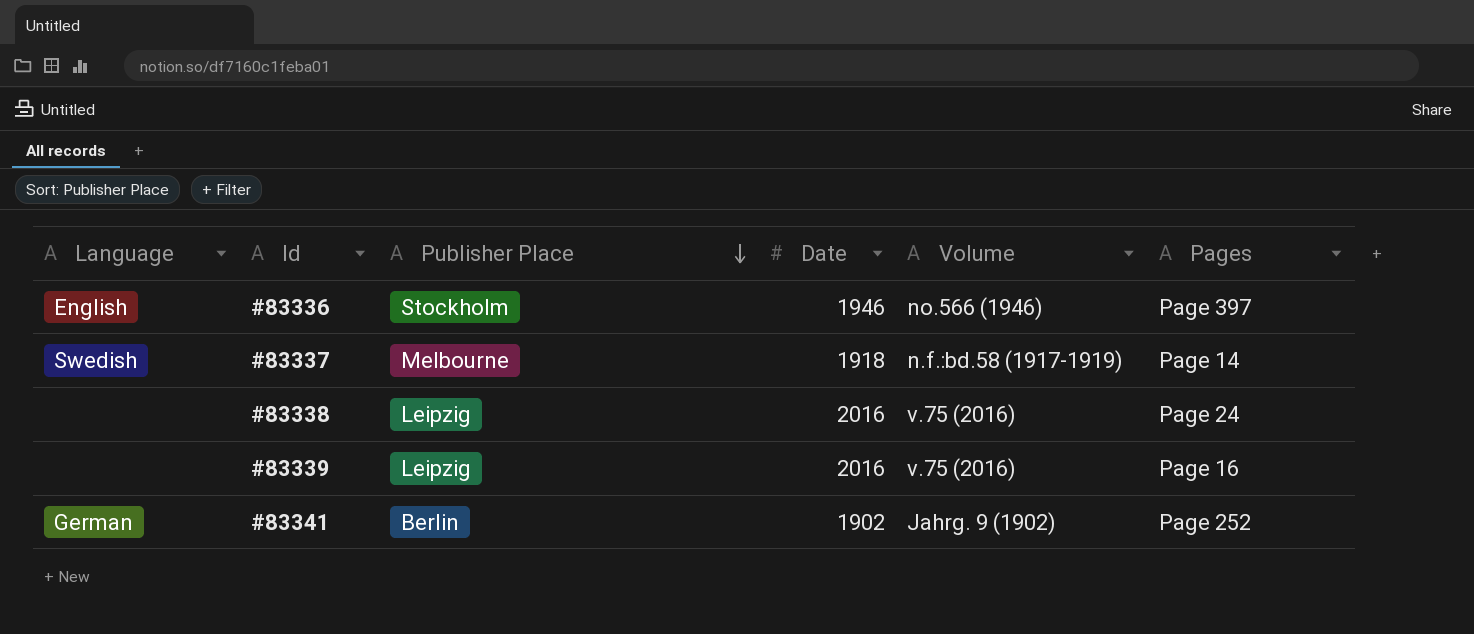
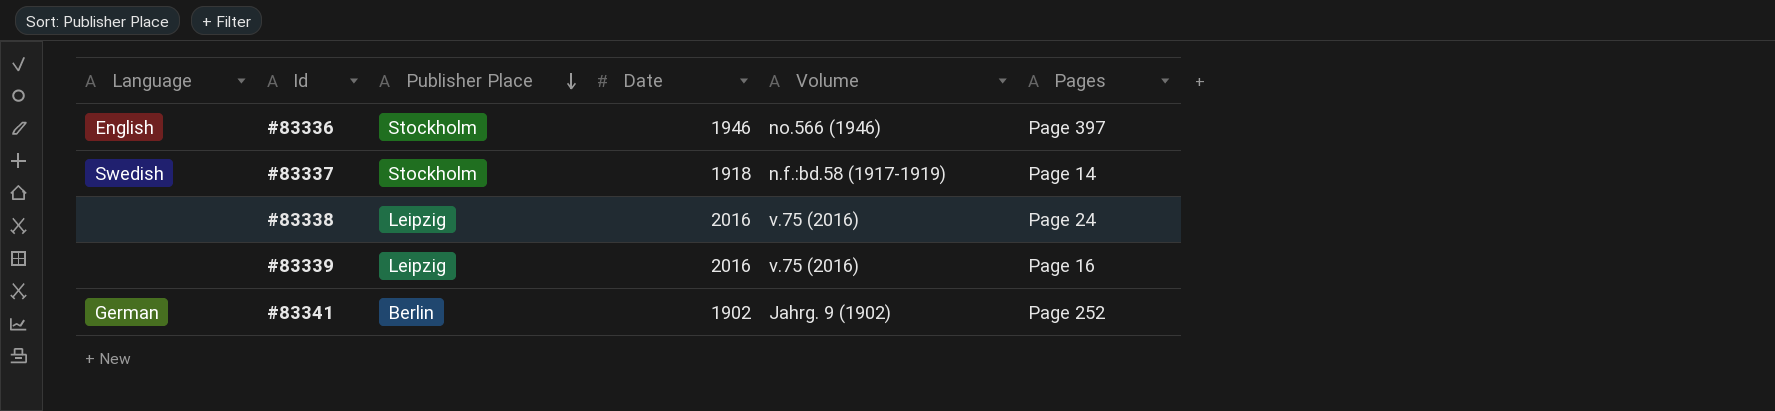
#83337 | Publisher Place: Melbourne -> Stockholm

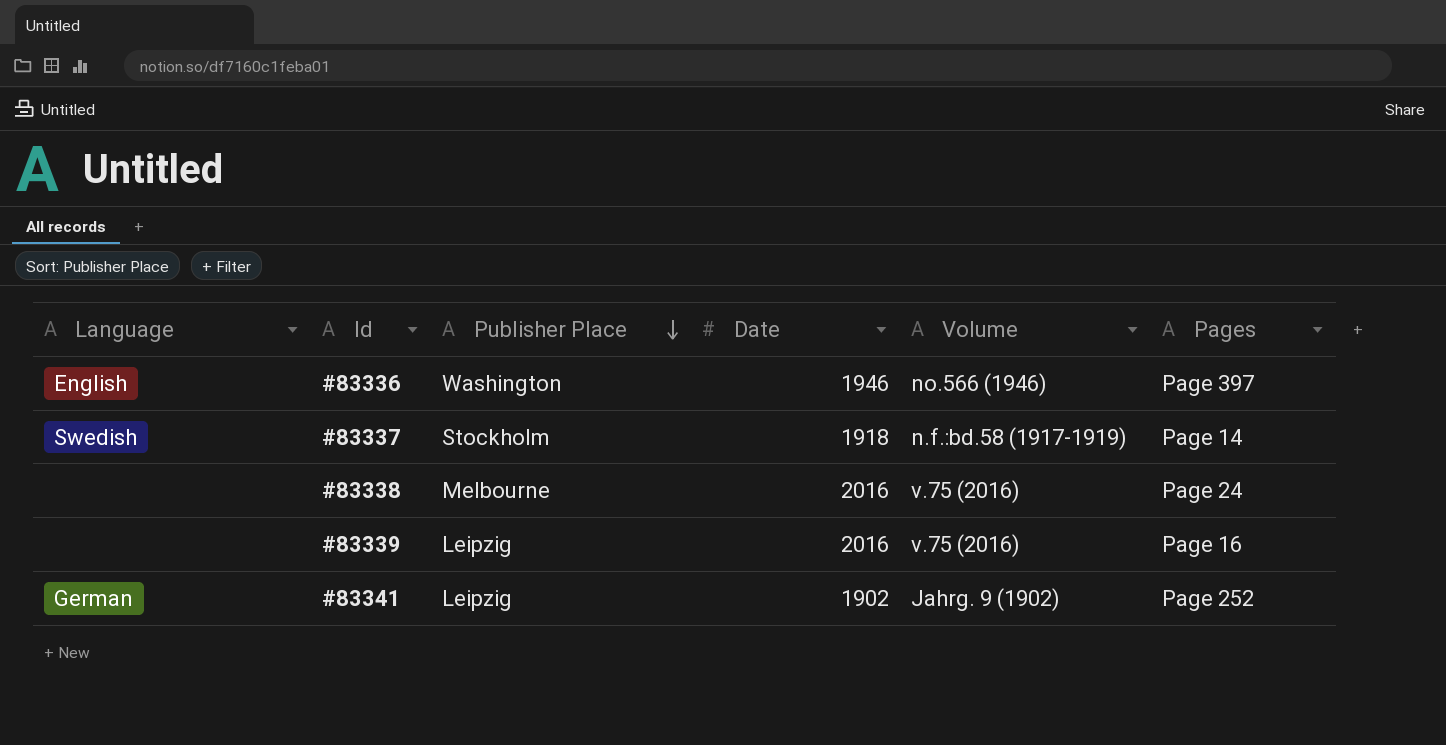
#83336 | Publisher Place: Stockholm -> Washington
#83338 | Publisher Place: Leipzig -> Melbourne
#83341 | Publisher Place: Berlin -> Leipzig

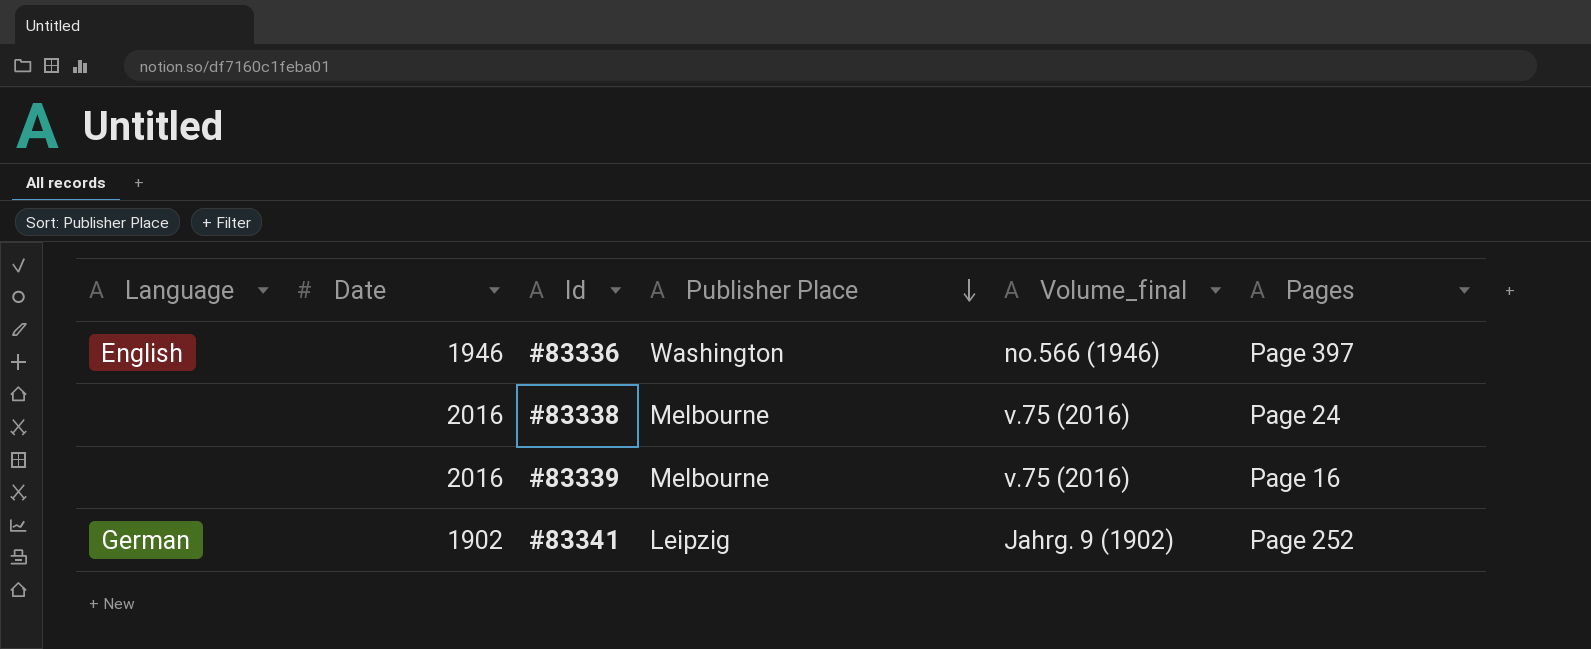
column Date | position: 4 -> 2
column name: Volume -> Volume_final
row #83337: Swedish | Stockholm | 1918 | n.f.:bd.58 (1917-1919) | Page 14 -> none
#83339 | Publisher Place: Leipzig -> Melbourne

